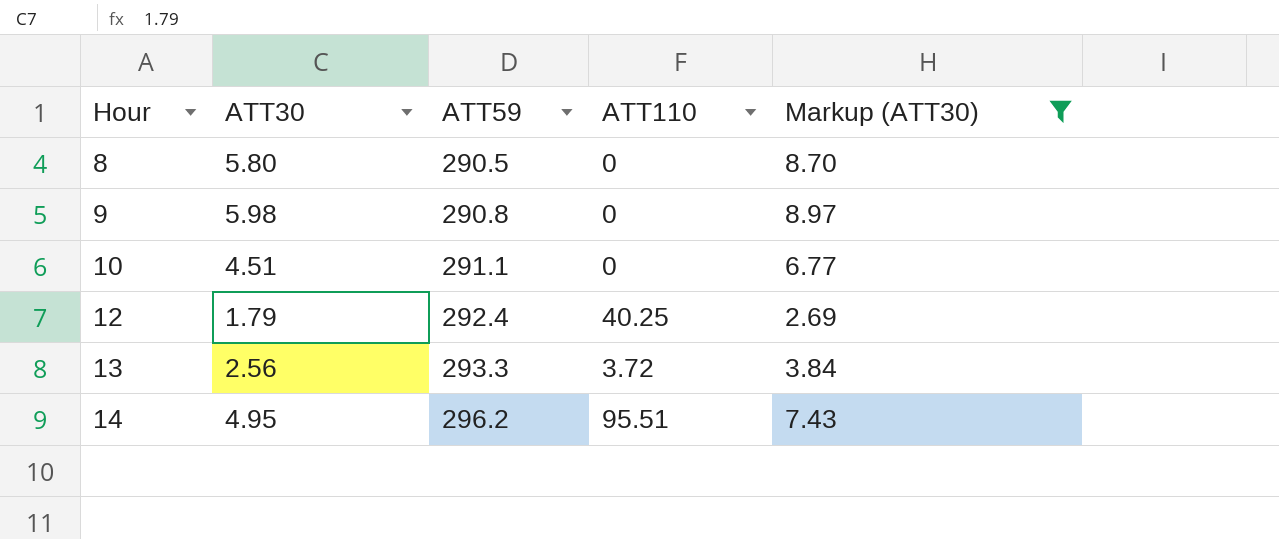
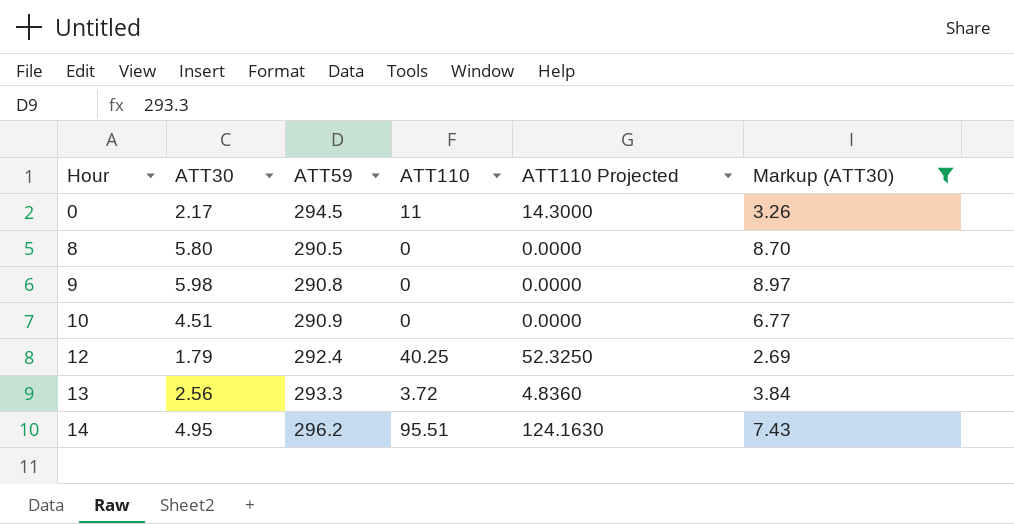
column ATT110 Projected | formula: none -> [ATT110] * 1.3
row 0: none -> 2.17 | 294.5 | 11 | 14.3000 | 3.26
10 | ATT59: 291.1 -> 290.9

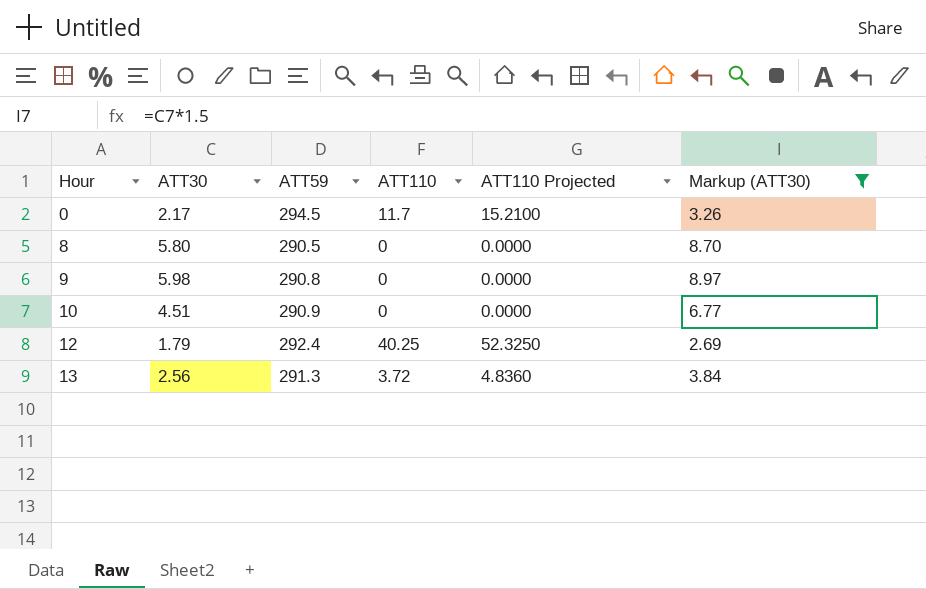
row 14: 4.95 | 296.2 | 95.51 | 124.1630 | 7.43 -> none
0 | ATT110: 11 -> 11.7
0 | ATT110 Projected: 14.3000 -> 15.2100
13 | ATT59: 293.3 -> 291.3

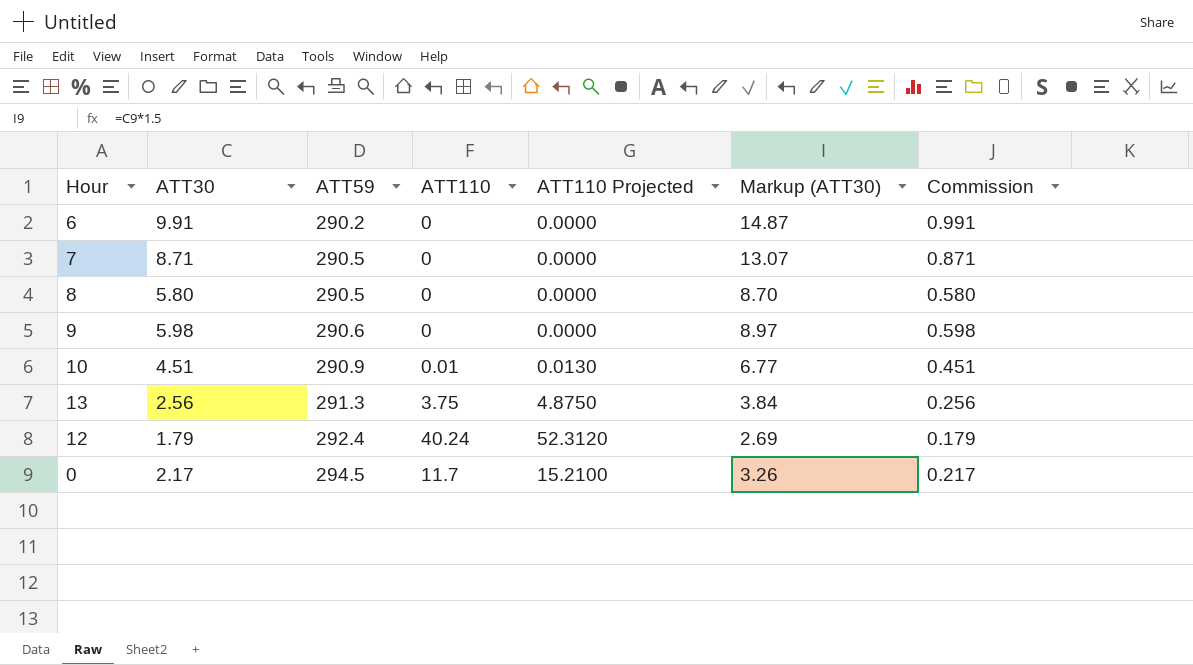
filter: Markup (ATT30) <= 8.97 -> none
row order: Hour ascending -> ATT59 ascending
column Commission | formula: none -> [ATT30] * 0.1
9 | ATT59: 290.8 -> 290.6
10 | ATT110: 0 -> 0.01
10 | ATT110 Projected: 0.0000 -> 0.0130
13 | ATT110: 3.72 -> 3.75
13 | ATT110 Projected: 4.8360 -> 4.8750
12 | ATT110: 40.25 -> 40.24
12 | ATT110 Projected: 52.3250 -> 52.3120

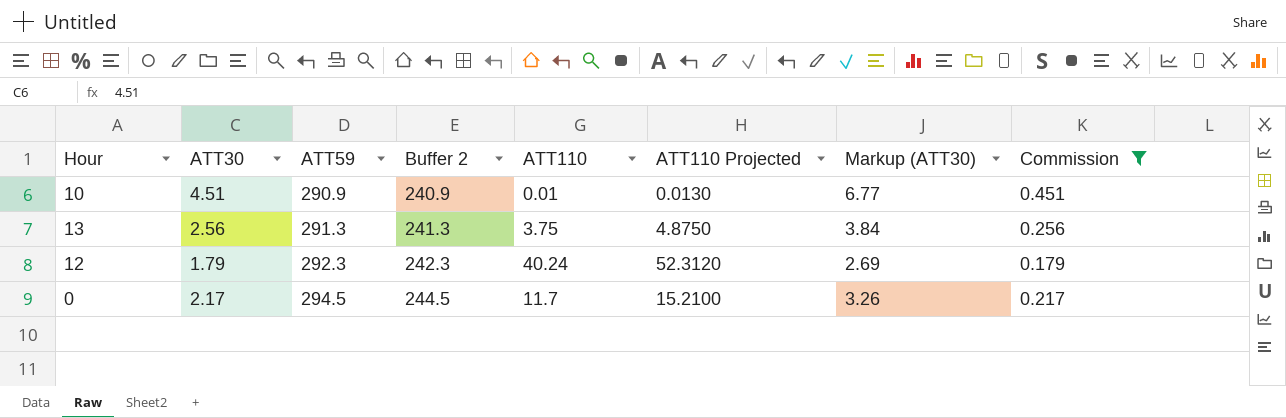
filter: none -> Commission <= 0.451
column Buffer 2 | formula: none -> [ATT59] - 50
12 | ATT59: 292.4 -> 292.3

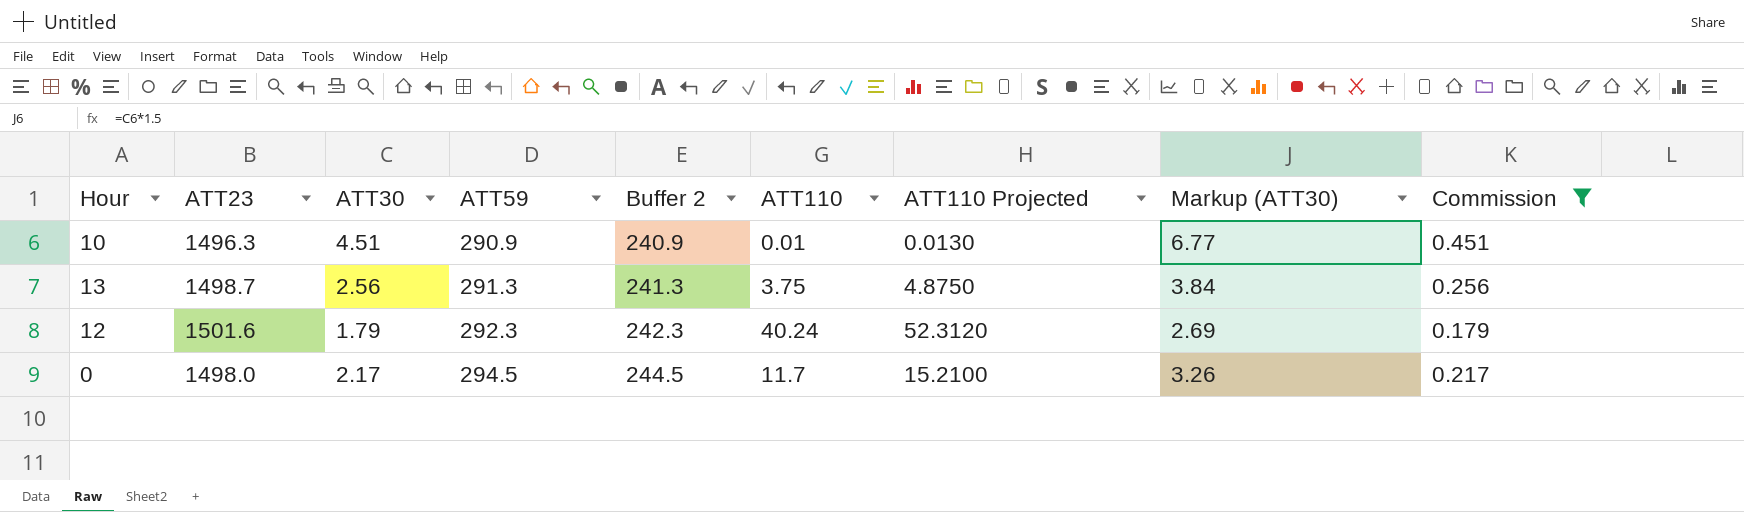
column ATT23 | position: none -> 2

